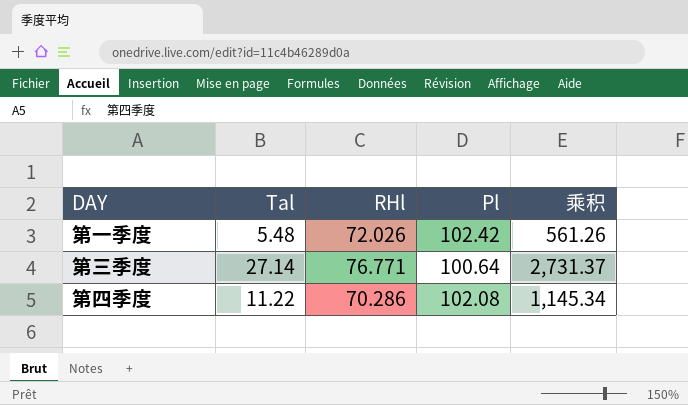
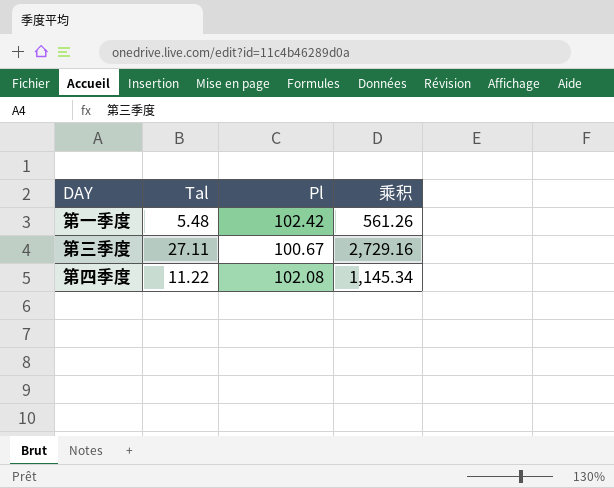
column RHl | position: 3 -> none
第三季度 | Tal: 27.14 -> 27.11
第三季度 | Pl: 100.64 -> 100.67
第三季度 | 乘积: 2,731.37 -> 2,729.16

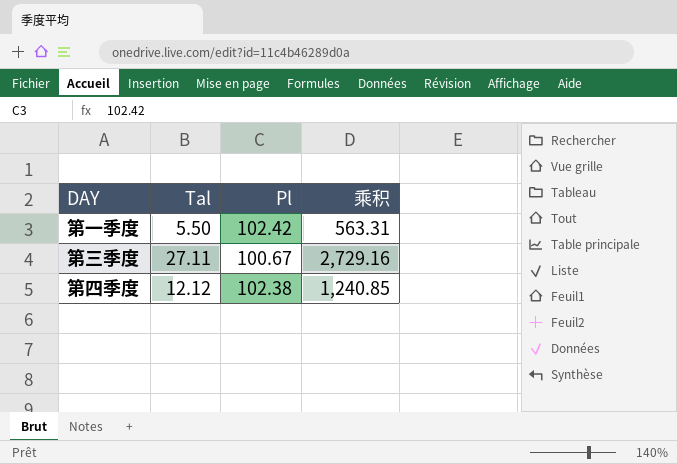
第一季度 | Tal: 5.48 -> 5.50
第一季度 | 乘积: 561.26 -> 563.31
第四季度 | Tal: 11.22 -> 12.12
第四季度 | Pl: 102.08 -> 102.38
第四季度 | 乘积: 1,145.34 -> 1,240.85

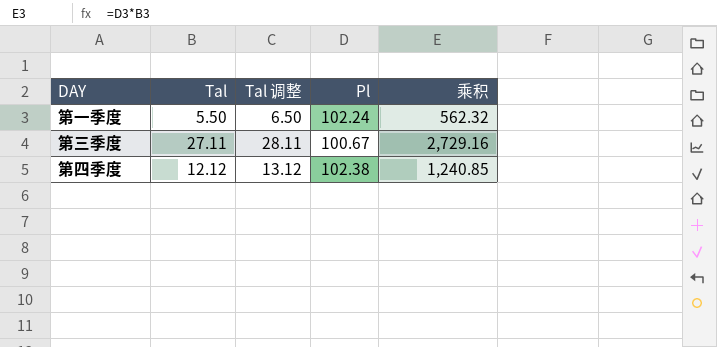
column Tal 调整 | formula: none -> [Tal] + 1
第一季度 | Pl: 102.42 -> 102.24
第一季度 | 乘积: 563.31 -> 562.32

